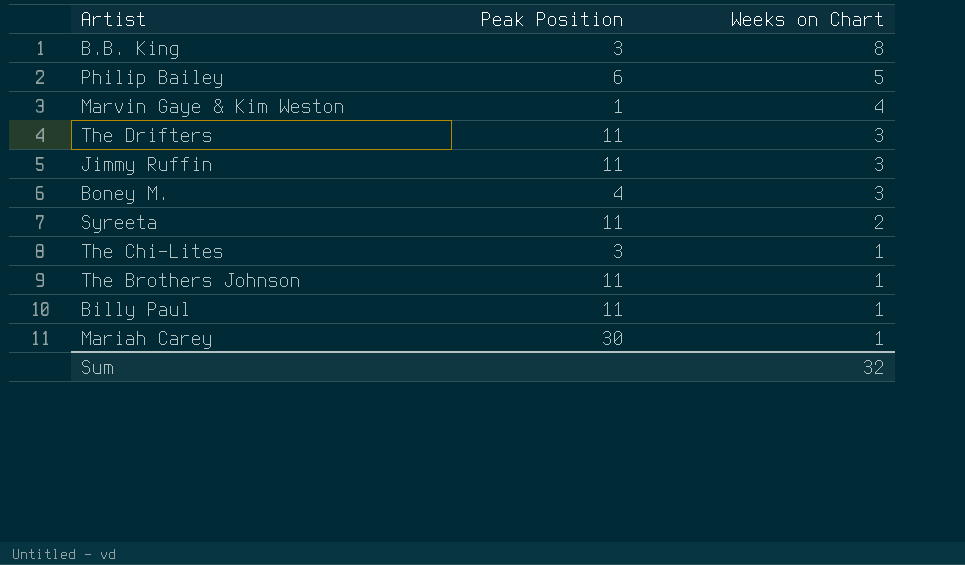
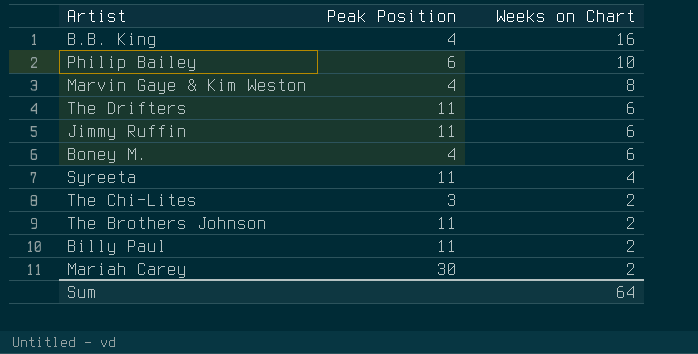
B.B. King | Peak Position: 3 -> 4
B.B. King | Weeks on Chart: 8 -> 16
Philip Bailey | Weeks on Chart: 5 -> 10
Marvin Gaye & Kim Weston | Peak Position: 1 -> 4
Marvin Gaye & Kim Weston | Weeks on Chart: 4 -> 8
The Drifters | Weeks on Chart: 3 -> 6
Jimmy Ruffin | Weeks on Chart: 3 -> 6
Boney M. | Weeks on Chart: 3 -> 6
Syreeta | Weeks on Chart: 2 -> 4
The Chi-Lites | Weeks on Chart: 1 -> 2
The Brothers Johnson | Weeks on Chart: 1 -> 2
Billy Paul | Weeks on Chart: 1 -> 2
Mariah Carey | Weeks on Chart: 1 -> 2
Sum | Weeks on Chart: 32 -> 64

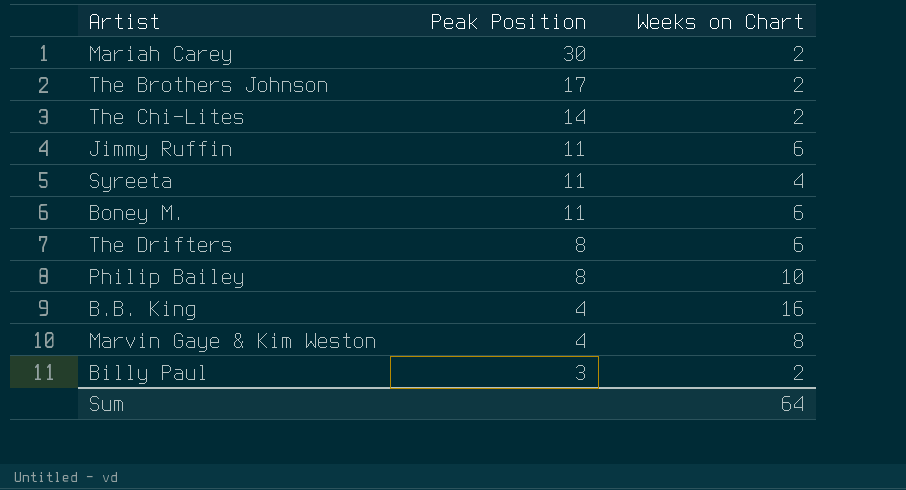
row order: Weeks on Chart descending -> Peak Position descending
The Brothers Johnson | Peak Position: 11 -> 17
The Chi-Lites | Peak Position: 3 -> 14
Boney M. | Peak Position: 4 -> 11
The Drifters | Peak Position: 11 -> 8
Philip Bailey | Peak Position: 6 -> 8
Billy Paul | Peak Position: 11 -> 3

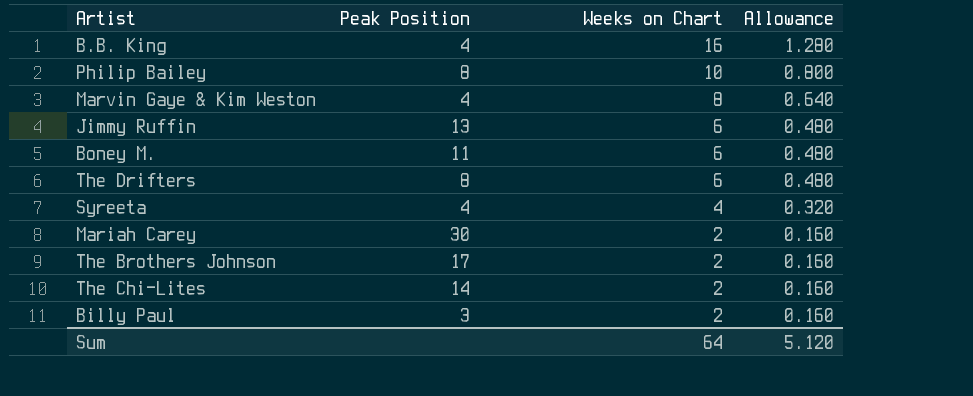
row order: Peak Position descending -> Weeks on Chart descending
column Allowance | formula: none -> [Weeks on Chart] * 0.08
Jimmy Ruffin | Peak Position: 11 -> 13
Syreeta | Peak Position: 11 -> 4

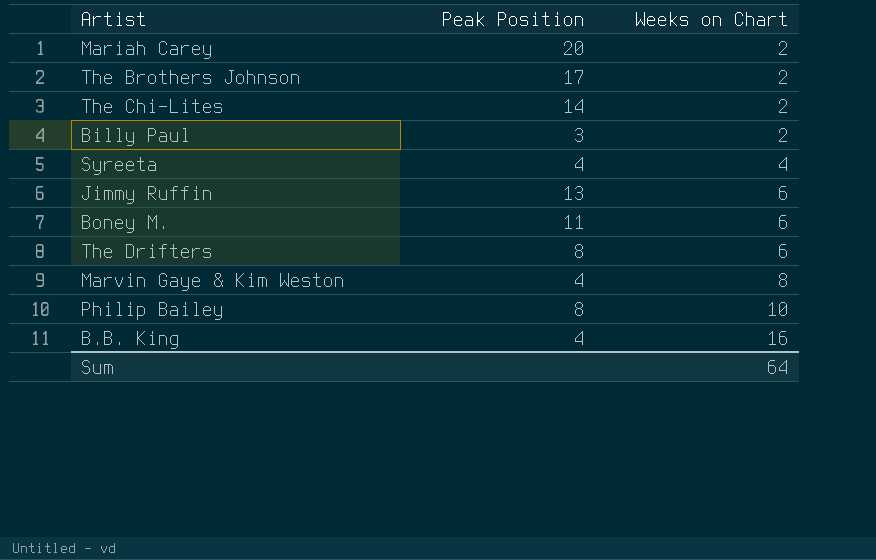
row order: Weeks on Chart descending -> Weeks on Chart ascending
column Allowance | formula: [Weeks on Chart] * 0.08 -> none
Mariah Carey | Peak Position: 30 -> 20

